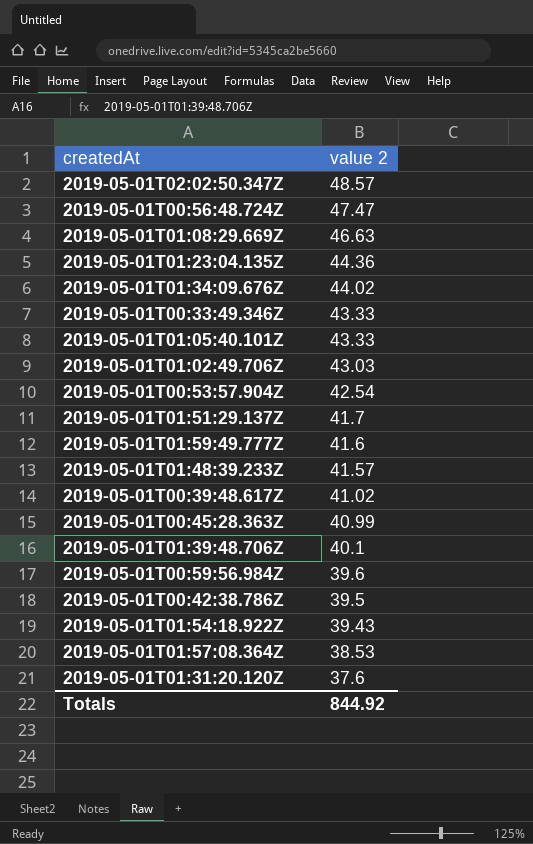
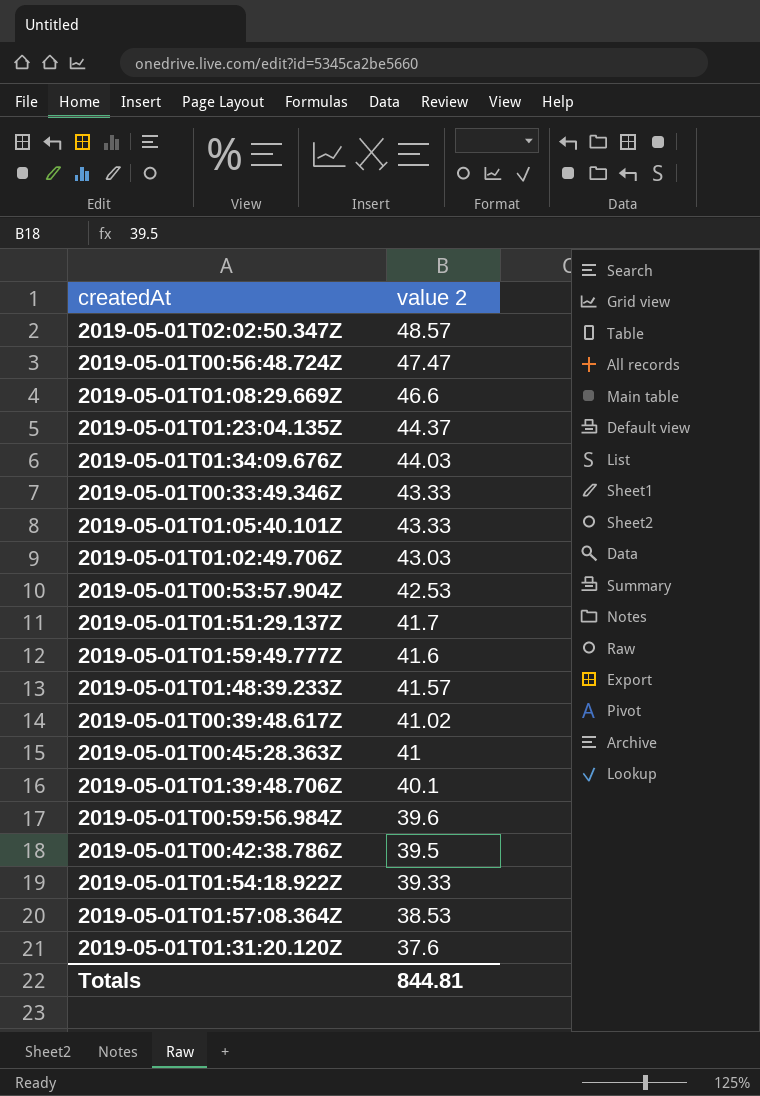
2019-05-01T01:08:29.669Z | value 2: 46.63 -> 46.6
2019-05-01T01:23:04.135Z | value 2: 44.36 -> 44.37
2019-05-01T01:34:09.676Z | value 2: 44.02 -> 44.03
2019-05-01T00:53:57.904Z | value 2: 42.54 -> 42.53
2019-05-01T00:45:28.363Z | value 2: 40.99 -> 41
2019-05-01T01:54:18.922Z | value 2: 39.43 -> 39.33
Totals | value 2: 844.92 -> 844.81

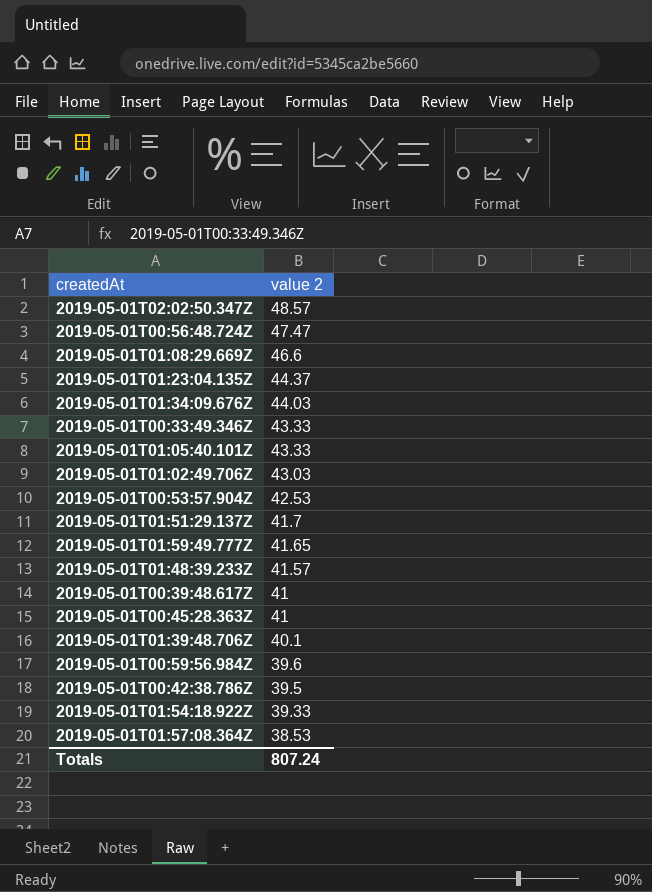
row 2019-05-01T01:31:20.120Z: 37.6 -> none
2019-05-01T01:59:49.777Z | value 2: 41.6 -> 41.65
2019-05-01T00:39:48.617Z | value 2: 41.02 -> 41
Totals | value 2: 844.81 -> 807.24

